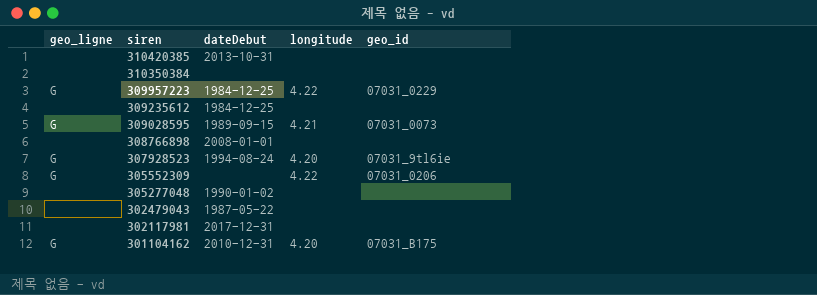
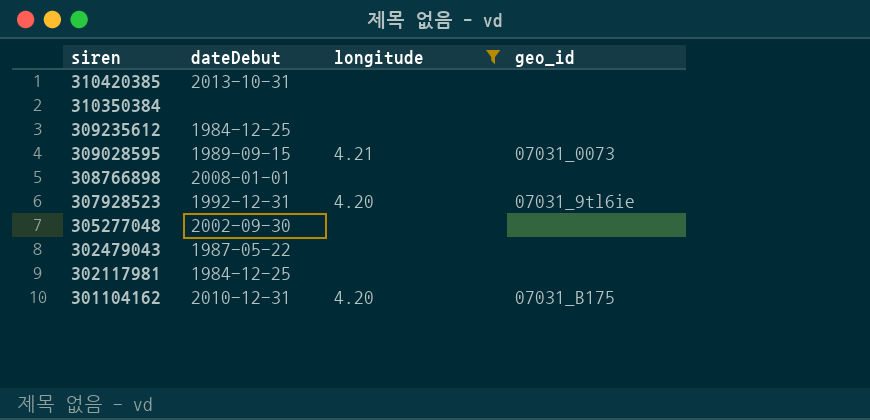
filter: none -> longitude != 4.22
column geo_ligne | position: 1 -> none
307928523 | dateDebut: 1994-08-24 -> 1992-12-31
305277048 | dateDebut: 1990-01-02 -> 2002-09-30
302117981 | dateDebut: 2017-12-31 -> 1984-12-25

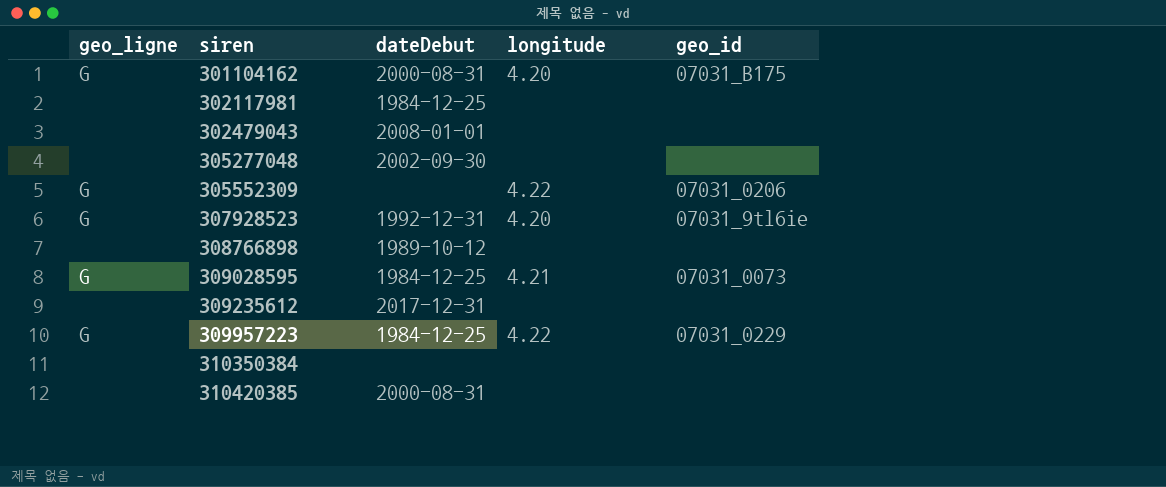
filter: longitude != 4.22 -> none
row order: siren descending -> siren ascending
column geo_ligne | position: none -> 1
301104162 | dateDebut: 2010-12-31 -> 2000-08-31
302479043 | dateDebut: 1987-05-22 -> 2008-01-01
308766898 | dateDebut: 2008-01-01 -> 1989-10-12
309028595 | dateDebut: 1989-09-15 -> 1984-12-25
309235612 | dateDebut: 1984-12-25 -> 2017-12-31
310420385 | dateDebut: 2013-10-31 -> 2000-08-31

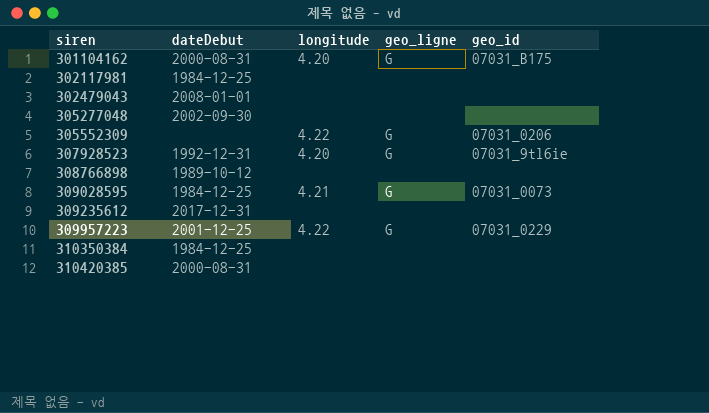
column geo_ligne | position: 1 -> 4
309957223 | dateDebut: 1984-12-25 -> 2001-12-25
310350384 | dateDebut: none -> 1984-12-25

